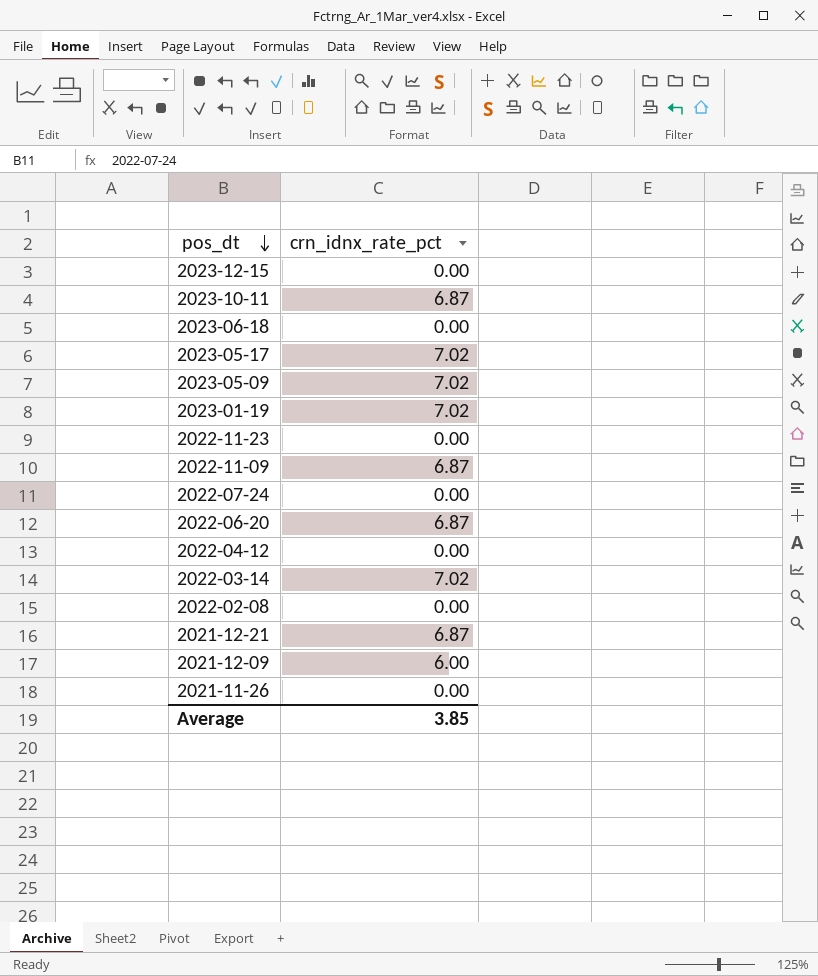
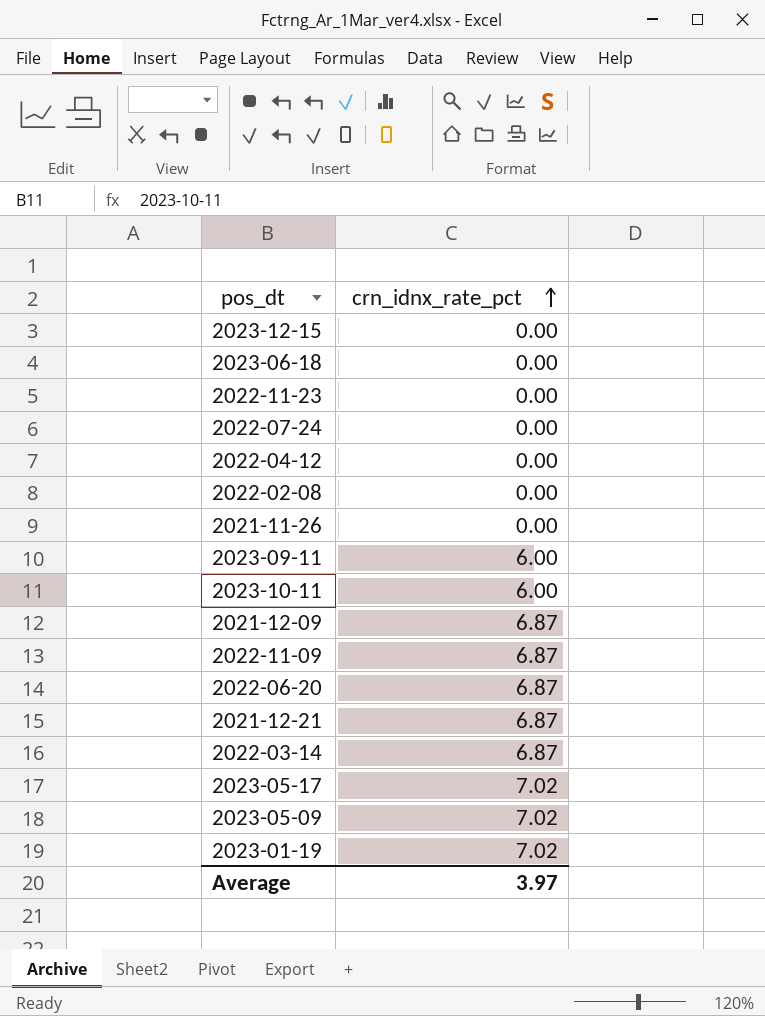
row order: pos_dt descending -> crn_idnx_rate_pct ascending
row 2023-09-11: none -> 6.00
2023-10-11 | crn_idnx_rate_pct: 6.87 -> 6.00
2021-12-09 | crn_idnx_rate_pct: 6.00 -> 6.87
2022-03-14 | crn_idnx_rate_pct: 7.02 -> 6.87
Average | crn_idnx_rate_pct: 3.85 -> 3.97

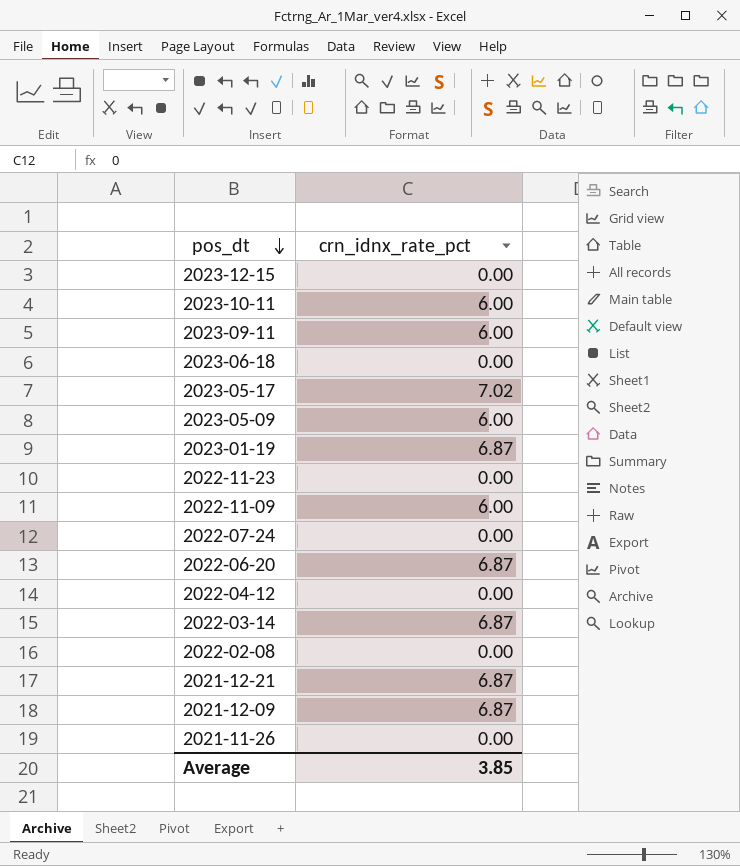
row order: crn_idnx_rate_pct ascending -> pos_dt descending
2023-05-09 | crn_idnx_rate_pct: 7.02 -> 6.00
2023-01-19 | crn_idnx_rate_pct: 7.02 -> 6.87
2022-11-09 | crn_idnx_rate_pct: 6.87 -> 6.00
Average | crn_idnx_rate_pct: 3.97 -> 3.85

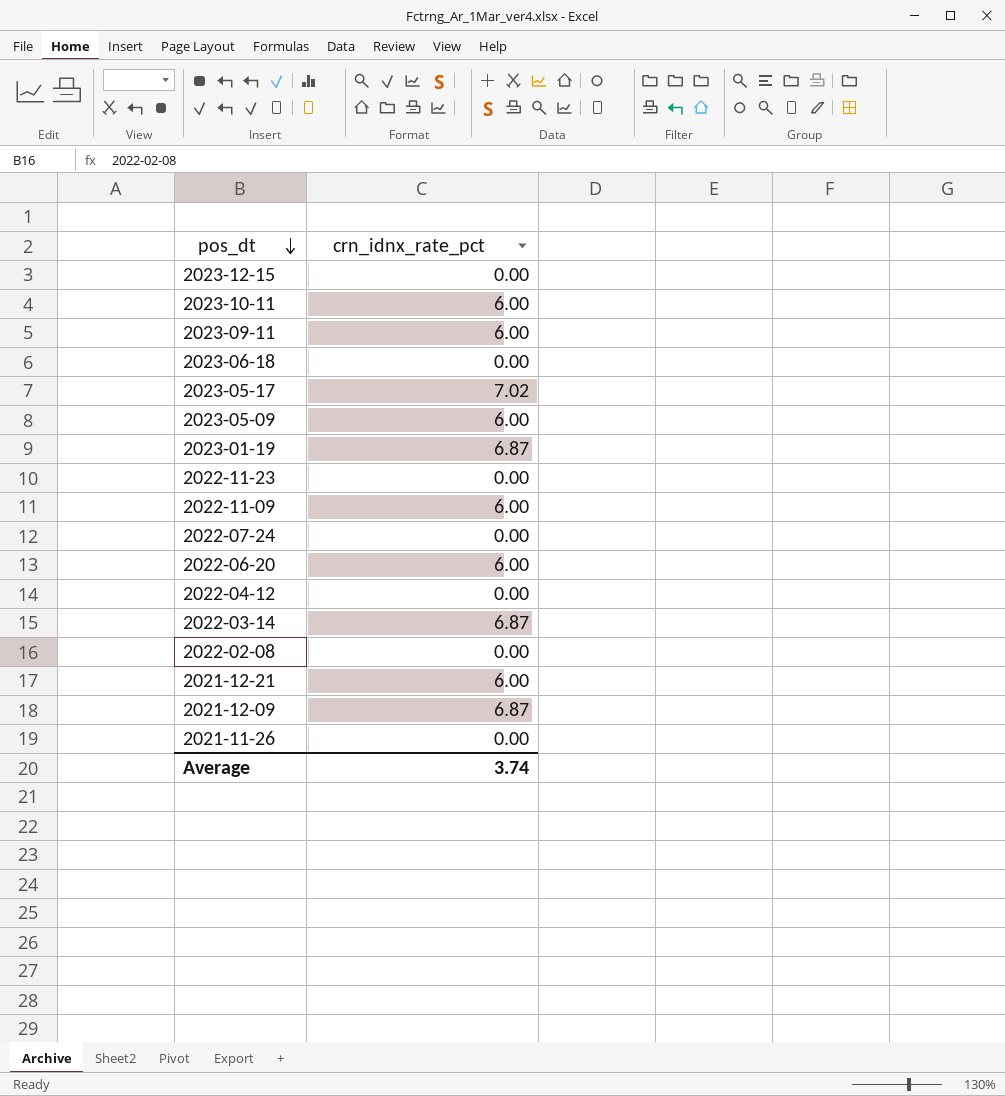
2022-06-20 | crn_idnx_rate_pct: 6.87 -> 6.00
2021-12-21 | crn_idnx_rate_pct: 6.87 -> 6.00
Average | crn_idnx_rate_pct: 3.85 -> 3.74

